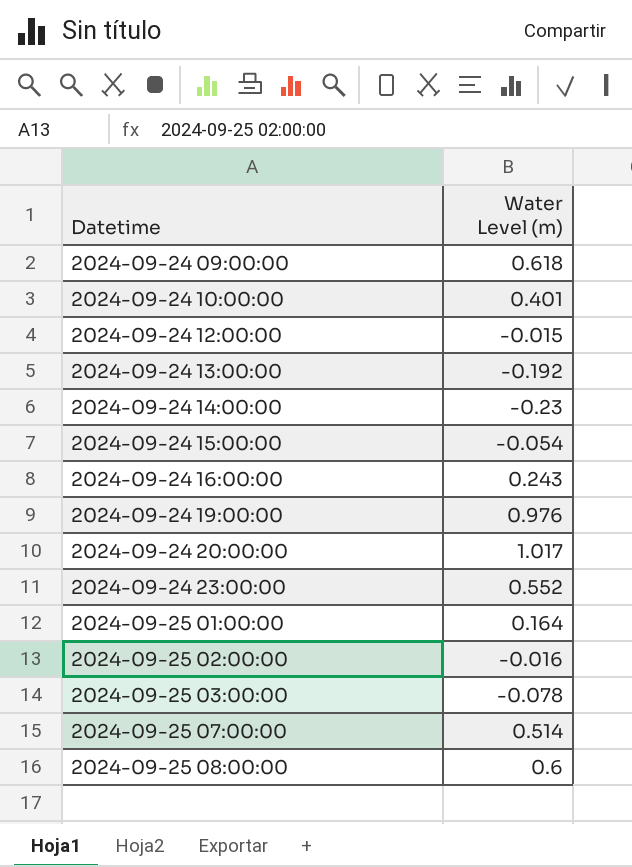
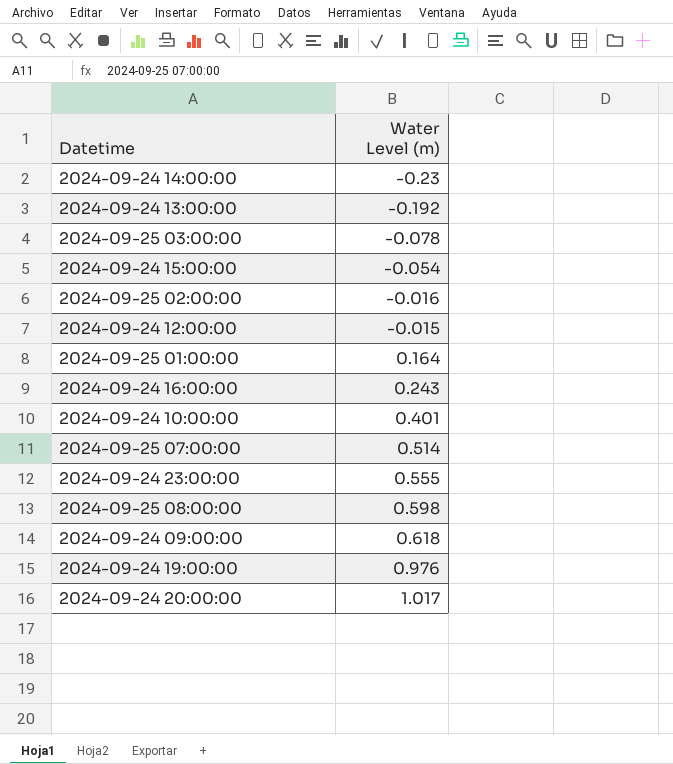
row order: Datetime ascending -> Water Level (m) ascending
2024-09-24 23:00:00 | Water Level (m): 0.552 -> 0.555
2024-09-25 08:00:00 | Water Level (m): 0.6 -> 0.598

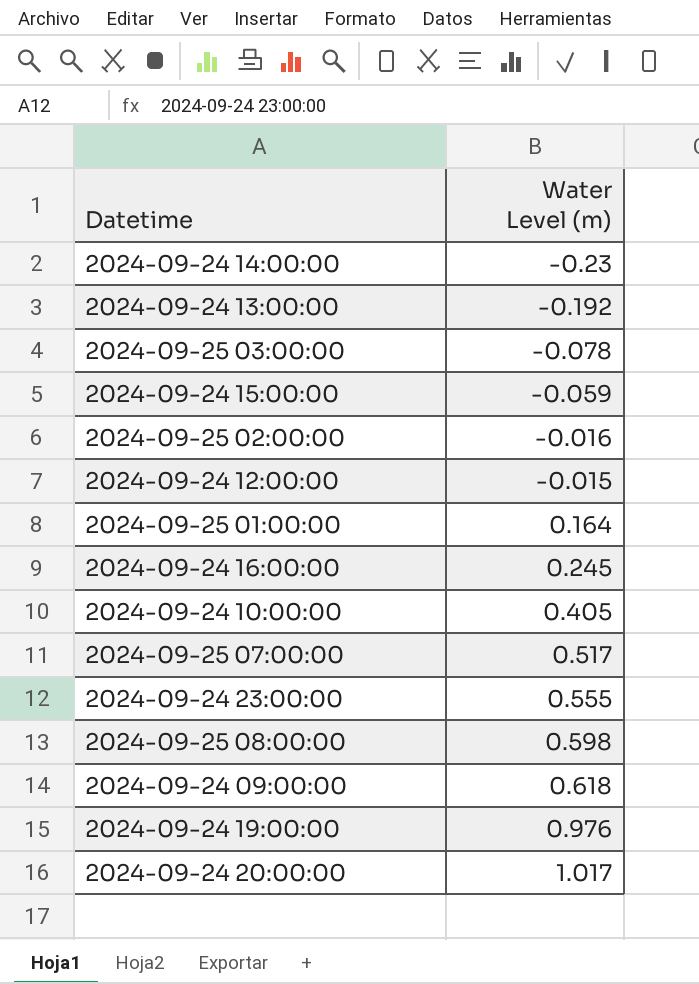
2024-09-24 15:00:00 | Water Level (m): -0.054 -> -0.059
2024-09-24 16:00:00 | Water Level (m): 0.243 -> 0.245
2024-09-24 10:00:00 | Water Level (m): 0.401 -> 0.405
2024-09-25 07:00:00 | Water Level (m): 0.514 -> 0.517

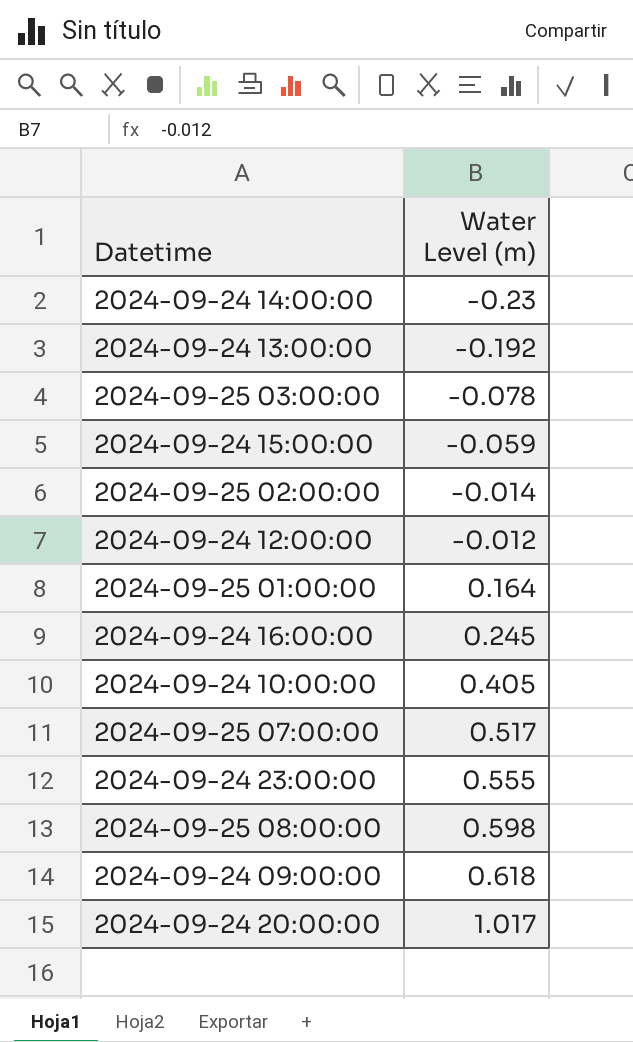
row 2024-09-24 19:00:00: 0.976 -> none
2024-09-25 02:00:00 | Water Level (m): -0.016 -> -0.014
2024-09-24 12:00:00 | Water Level (m): -0.015 -> -0.012

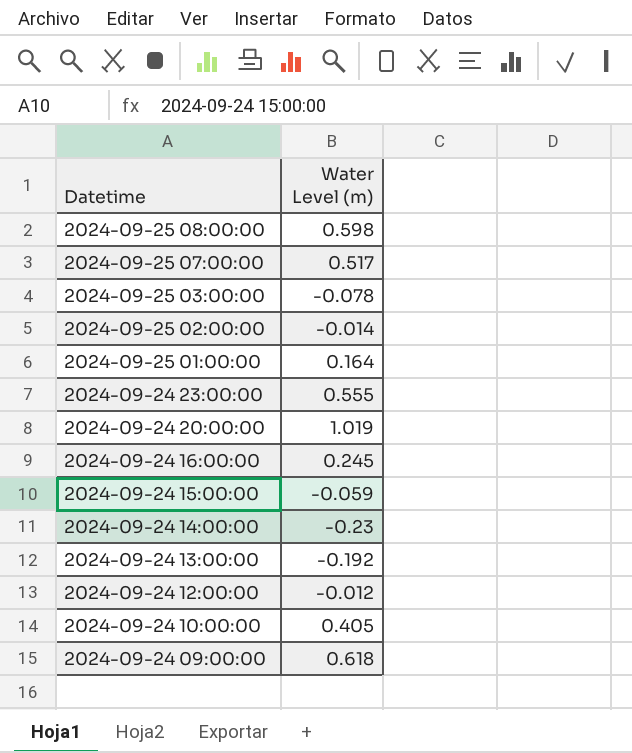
row order: Water Level (m) ascending -> Datetime descending
2024-09-24 20:00:00 | Water Level (m): 1.017 -> 1.019

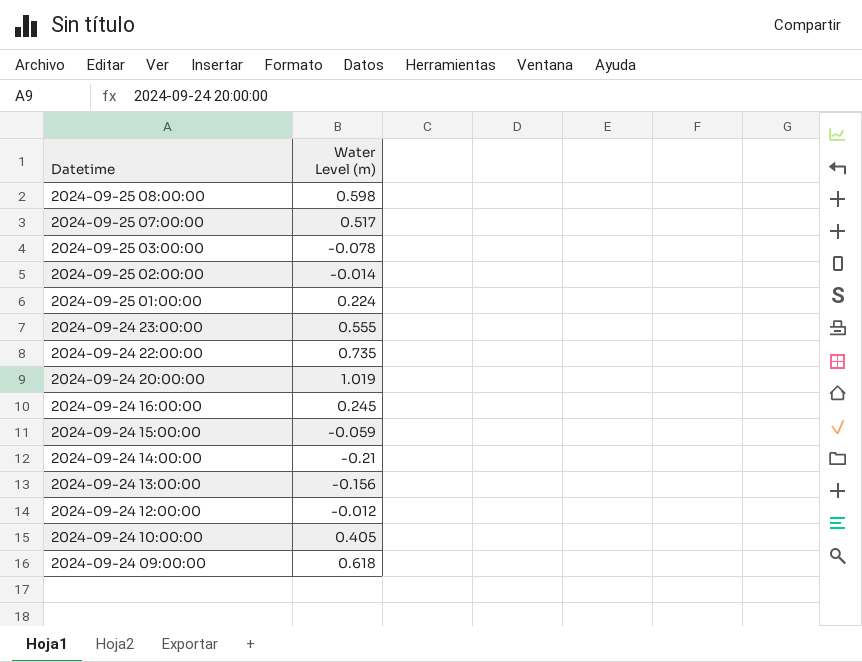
2024-09-25 01:00:00 | Water Level (m): 0.164 -> 0.224
row 2024-09-24 22:00:00: none -> 0.735
2024-09-24 14:00:00 | Water Level (m): -0.23 -> -0.21
2024-09-24 13:00:00 | Water Level (m): -0.192 -> -0.156

